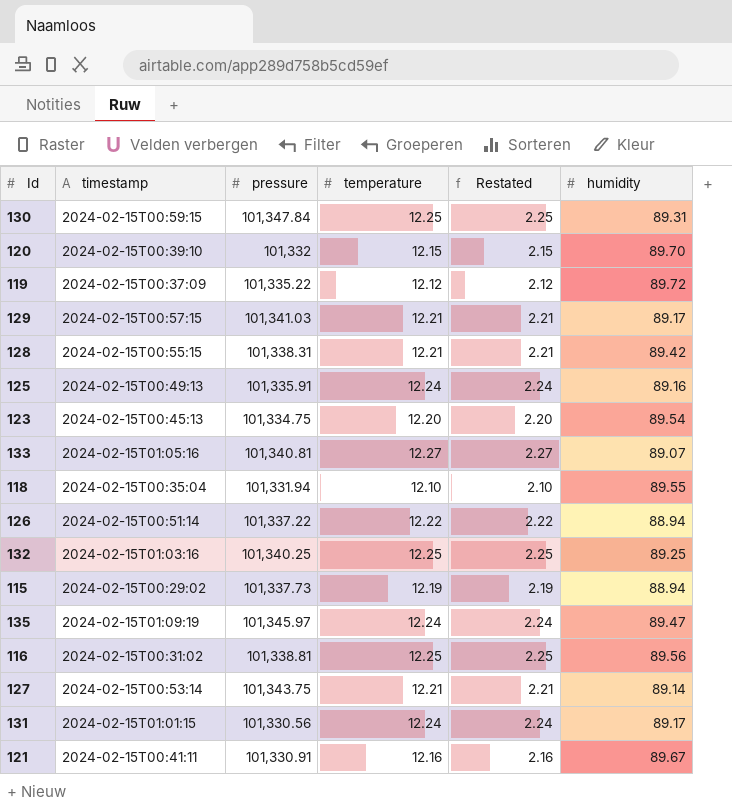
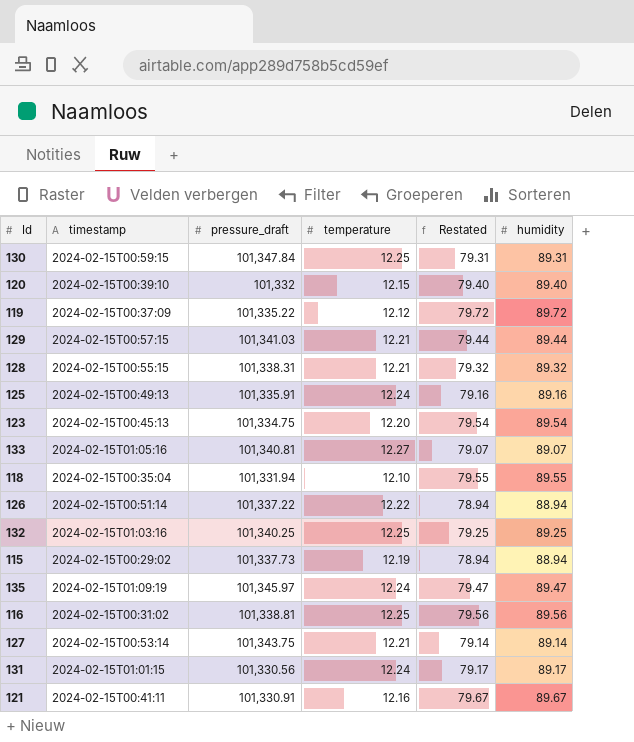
column name: pressure -> pressure_draft
column Restated | formula: [temperature] - 10 -> [humidity] - 10
120 | humidity: 89.70 -> 89.40
129 | humidity: 89.17 -> 89.44
128 | humidity: 89.42 -> 89.32

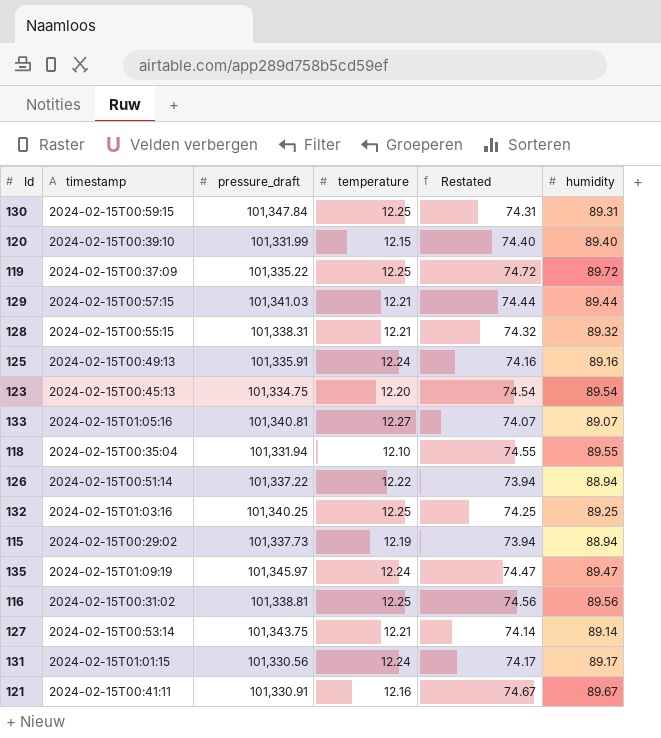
column Restated | formula: [humidity] - 10 -> [humidity] - 15
120 | pressure_draft: 101,332 -> 101,331.99
119 | temperature: 12.12 -> 12.25

